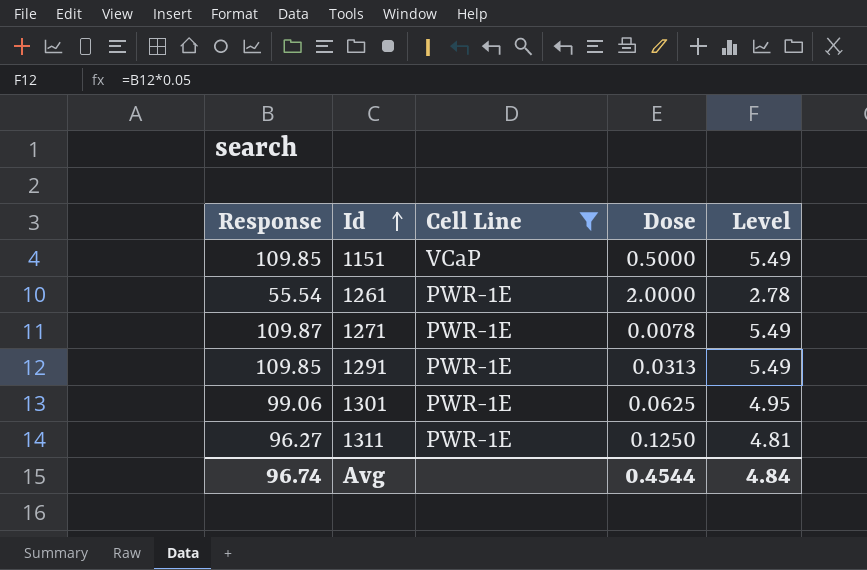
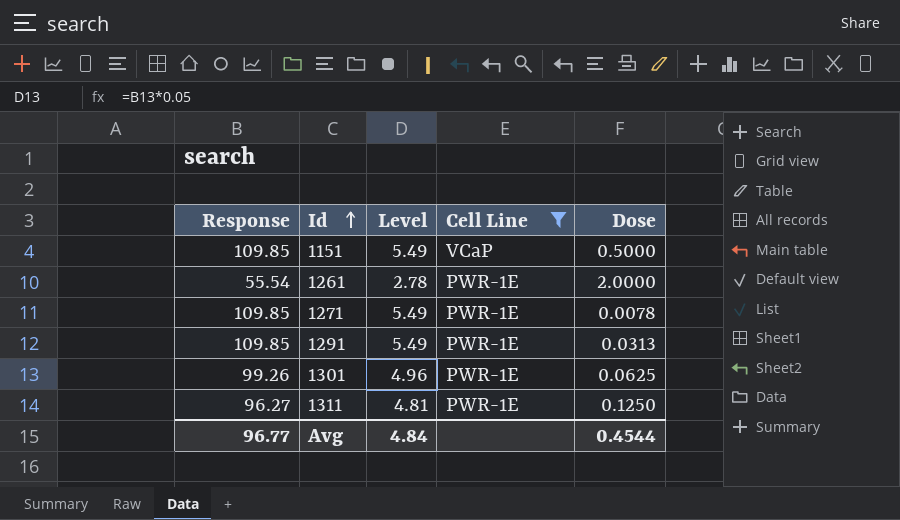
column Level | position: 5 -> 3
1271 | Response: 109.87 -> 109.85
1301 | Response: 99.06 -> 99.26
1301 | Level: 4.95 -> 4.96
Avg | Response: 96.74 -> 96.77

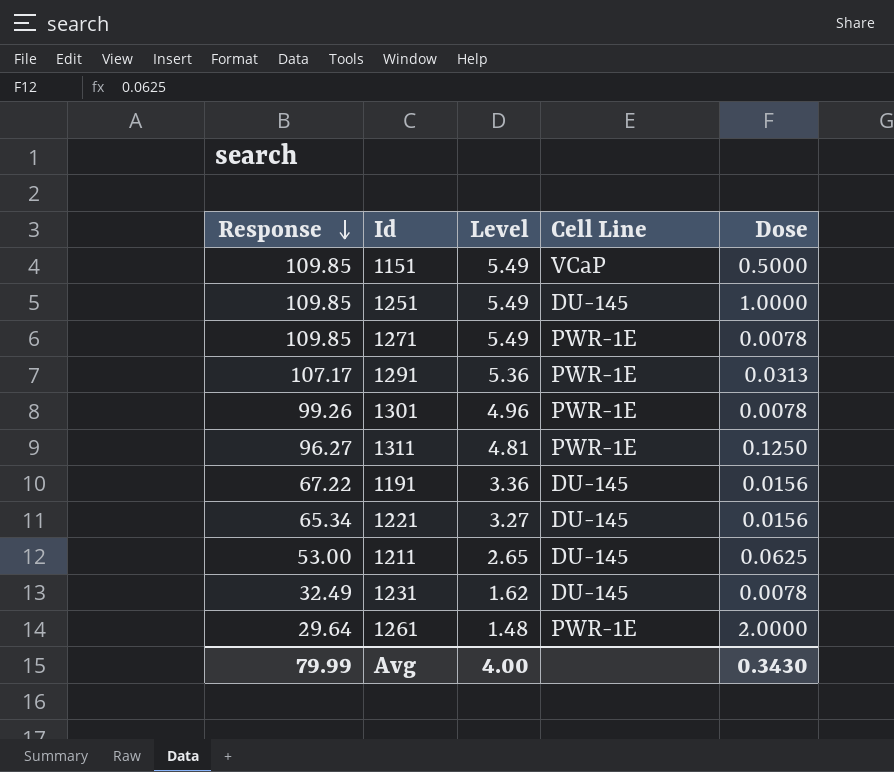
filter: Cell Line != DU-145 -> none
row order: Id ascending -> Response descending
1291 | Response: 109.85 -> 107.17
1291 | Level: 5.49 -> 5.36
1301 | Dose: 0.0625 -> 0.0078
1261 | Response: 55.54 -> 29.64
1261 | Level: 2.78 -> 1.48
Avg | Response: 96.77 -> 79.99
Avg | Level: 4.84 -> 4.00
Avg | Dose: 0.4544 -> 0.3430

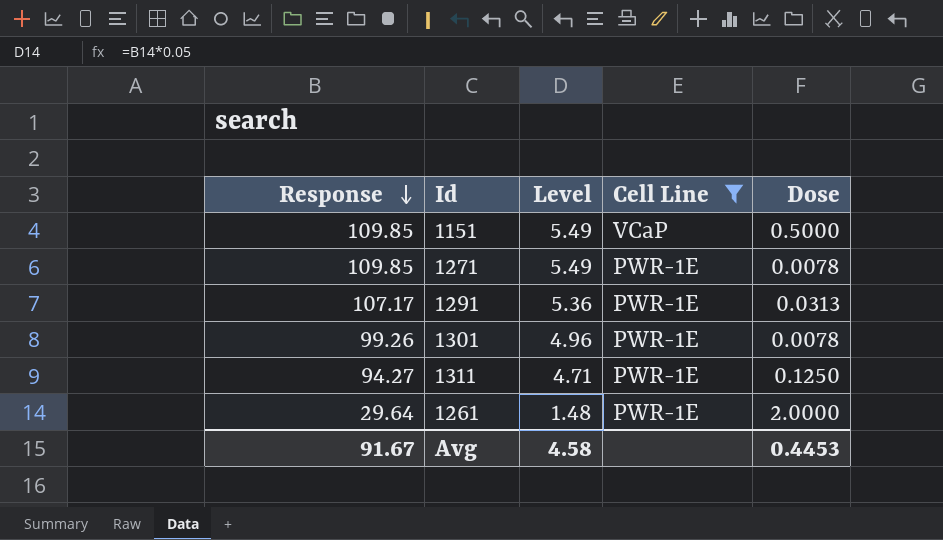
filter: none -> Cell Line != DU-145
1311 | Response: 96.27 -> 94.27
1311 | Level: 4.81 -> 4.71
Avg | Response: 79.99 -> 91.67
Avg | Level: 4.00 -> 4.58
Avg | Dose: 0.3430 -> 0.4453

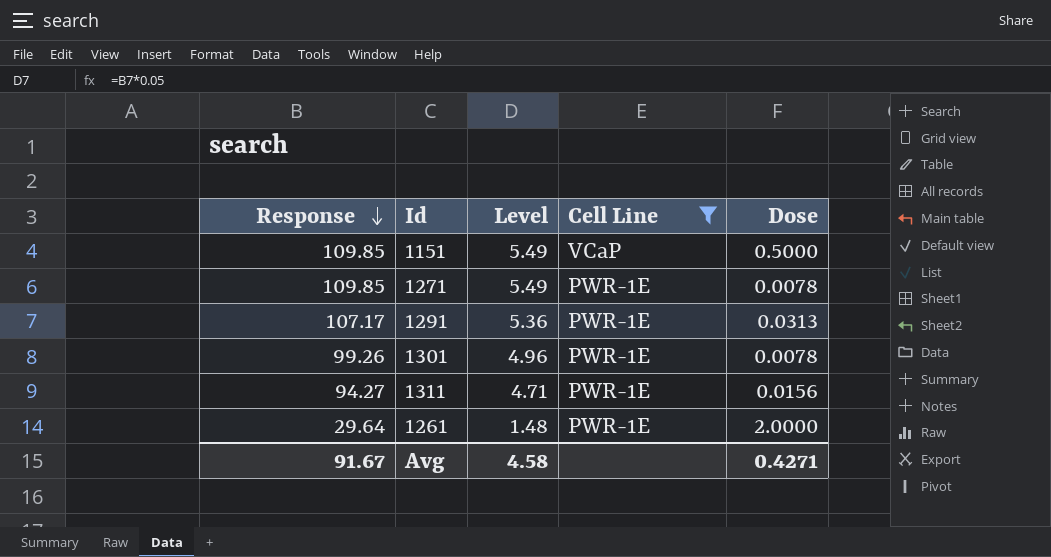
1311 | Dose: 0.1250 -> 0.0156
Avg | Dose: 0.4453 -> 0.4271

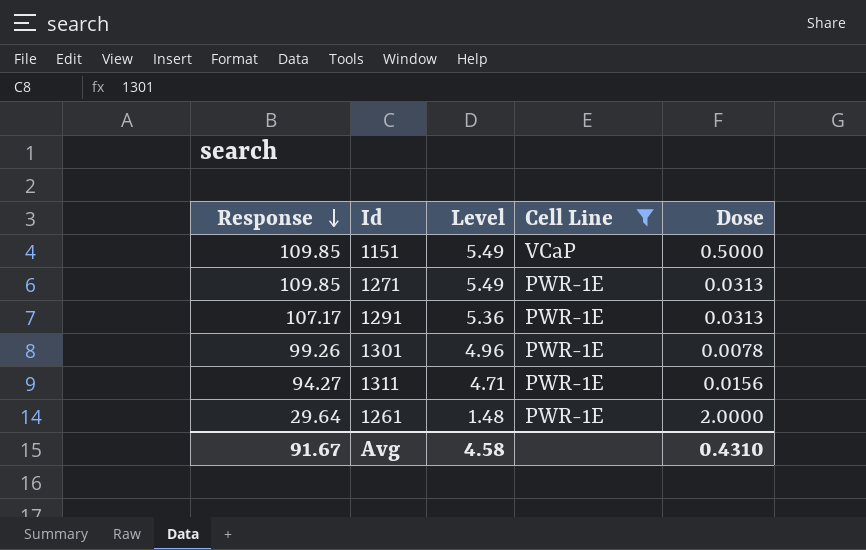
1271 | Dose: 0.0078 -> 0.0313
Avg | Dose: 0.4271 -> 0.4310

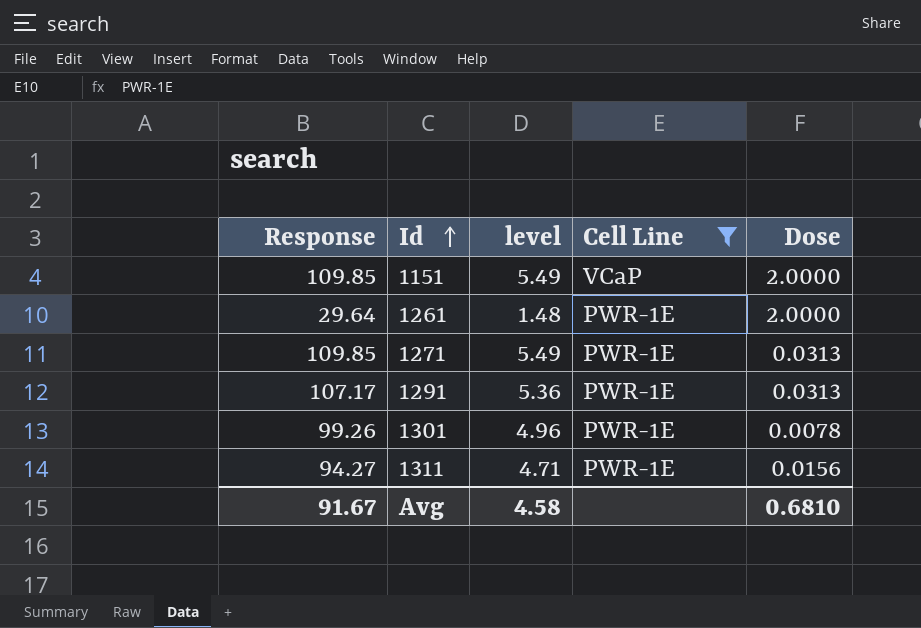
row order: Response descending -> Id ascending
column name: Level -> level
1151 | Dose: 0.5000 -> 2.0000
Avg | Dose: 0.4310 -> 0.6810

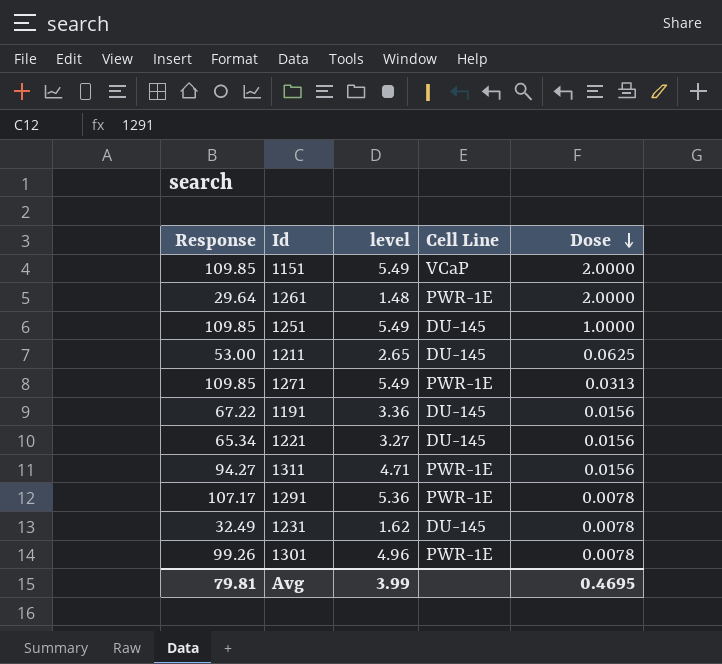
filter: Cell Line != DU-145 -> none
row order: Id ascending -> Dose descending
1291 | Dose: 0.0313 -> 0.0078
Avg | Response: 91.67 -> 79.81
Avg | level: 4.58 -> 3.99
Avg | Dose: 0.6810 -> 0.4695

